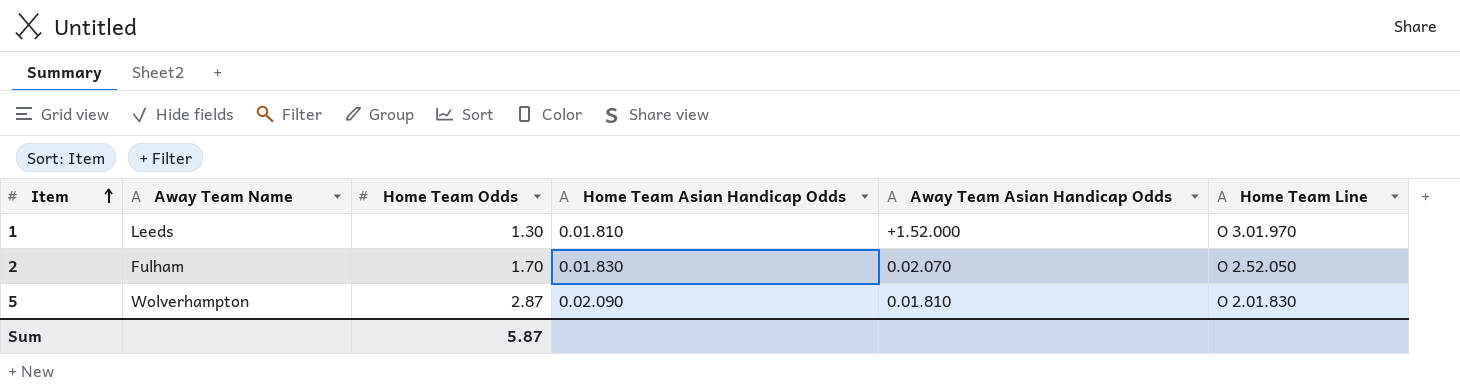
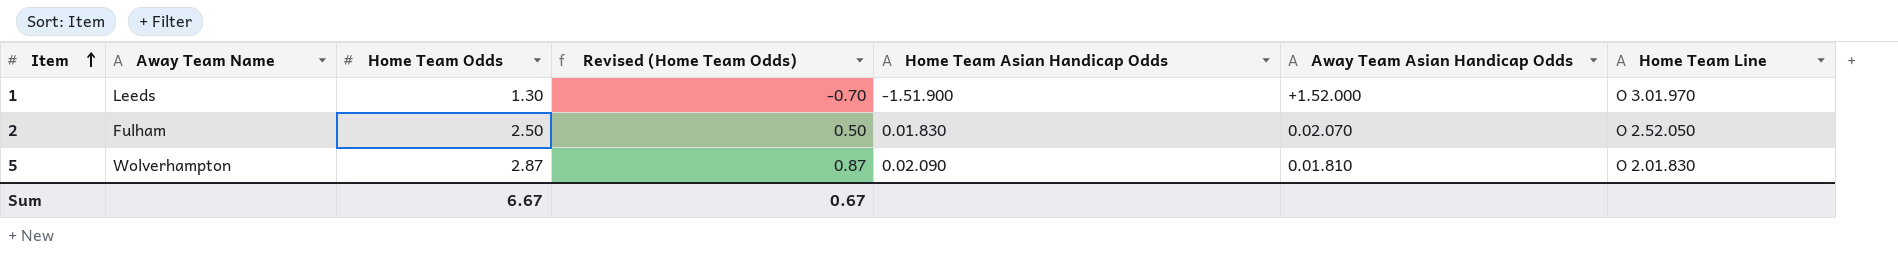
column Revised (Home Team Odds) | formula: none -> [Home Team Odds] - 2
1 | Home Team Asian Handicap Odds: 0.01.810 -> -1.51.900
2 | Home Team Odds: 1.70 -> 2.50
Sum | Home Team Odds: 5.87 -> 6.67

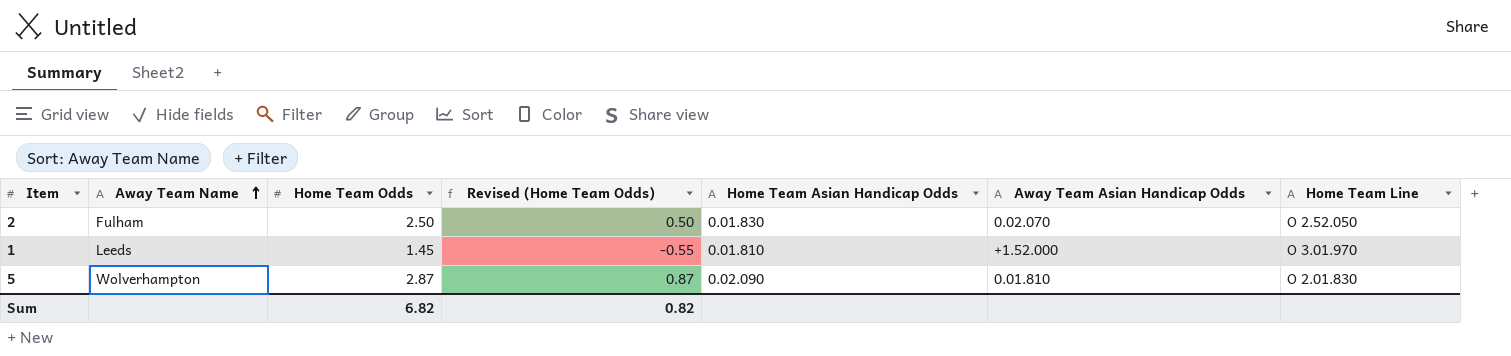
row order: Item ascending -> Away Team Name ascending
1 | Home Team Odds: 1.30 -> 1.45
1 | Revised (Home Team Odds): -0.70 -> -0.55
1 | Home Team Asian Handicap Odds: -1.51.900 -> 0.01.810
Sum | Home Team Odds: 6.67 -> 6.82
Sum | Revised (Home Team Odds): 0.67 -> 0.82

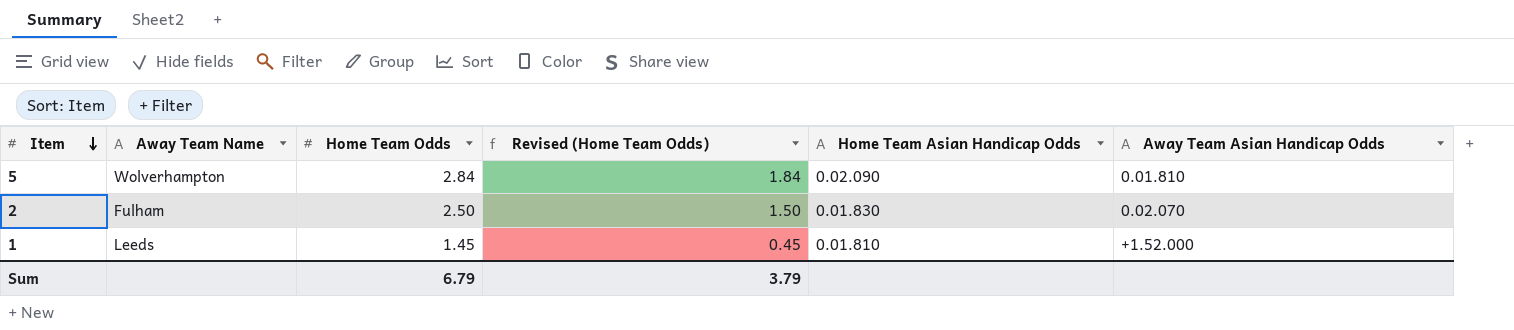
row order: Away Team Name ascending -> Item descending
column Home Team Line | position: 7 -> none
column Revised (Home Team Odds) | formula: [Home Team Odds] - 2 -> [Home Team Odds] - 1
5 | Home Team Odds: 2.87 -> 2.84
Sum | Home Team Odds: 6.82 -> 6.79
Sum | Revised (Home Team Odds): 0.82 -> 3.79

